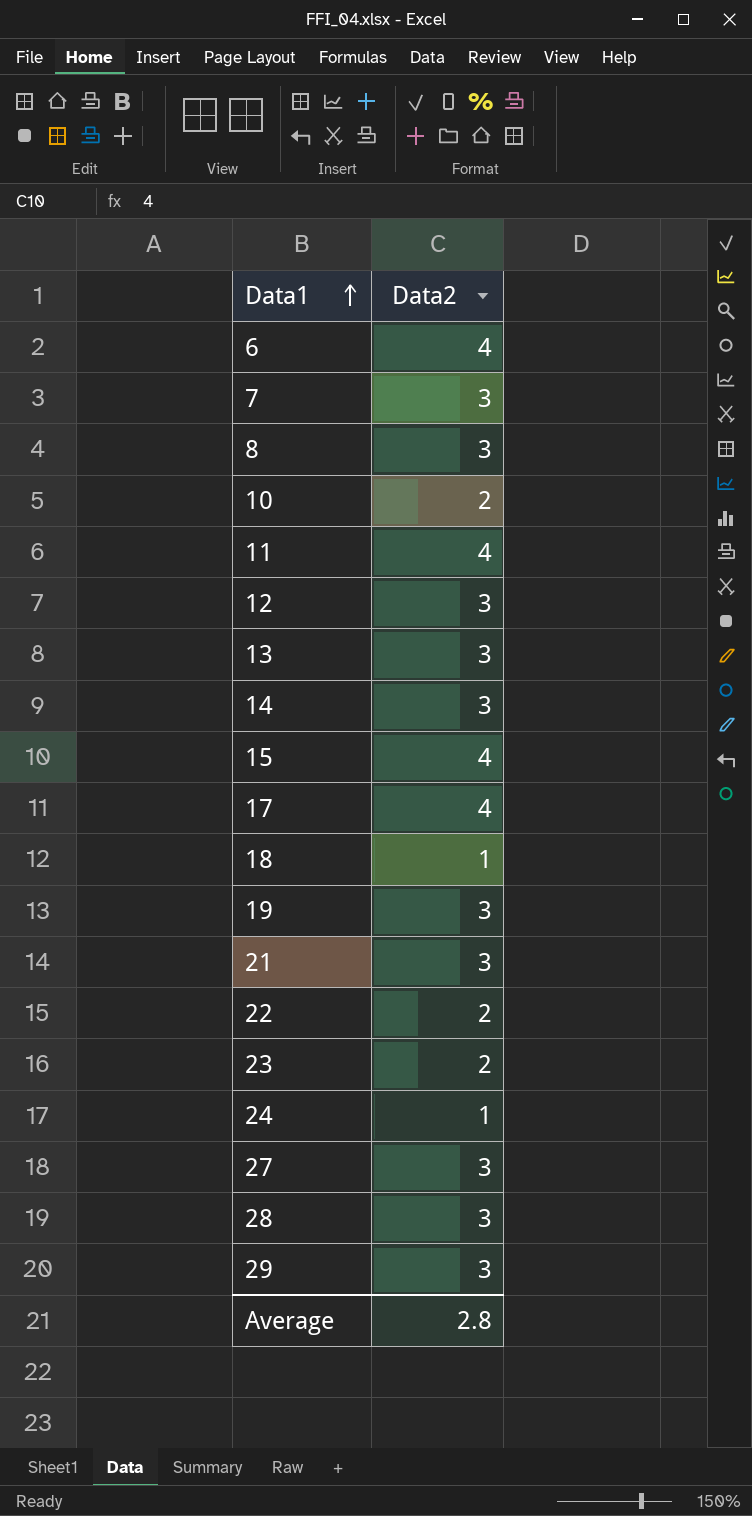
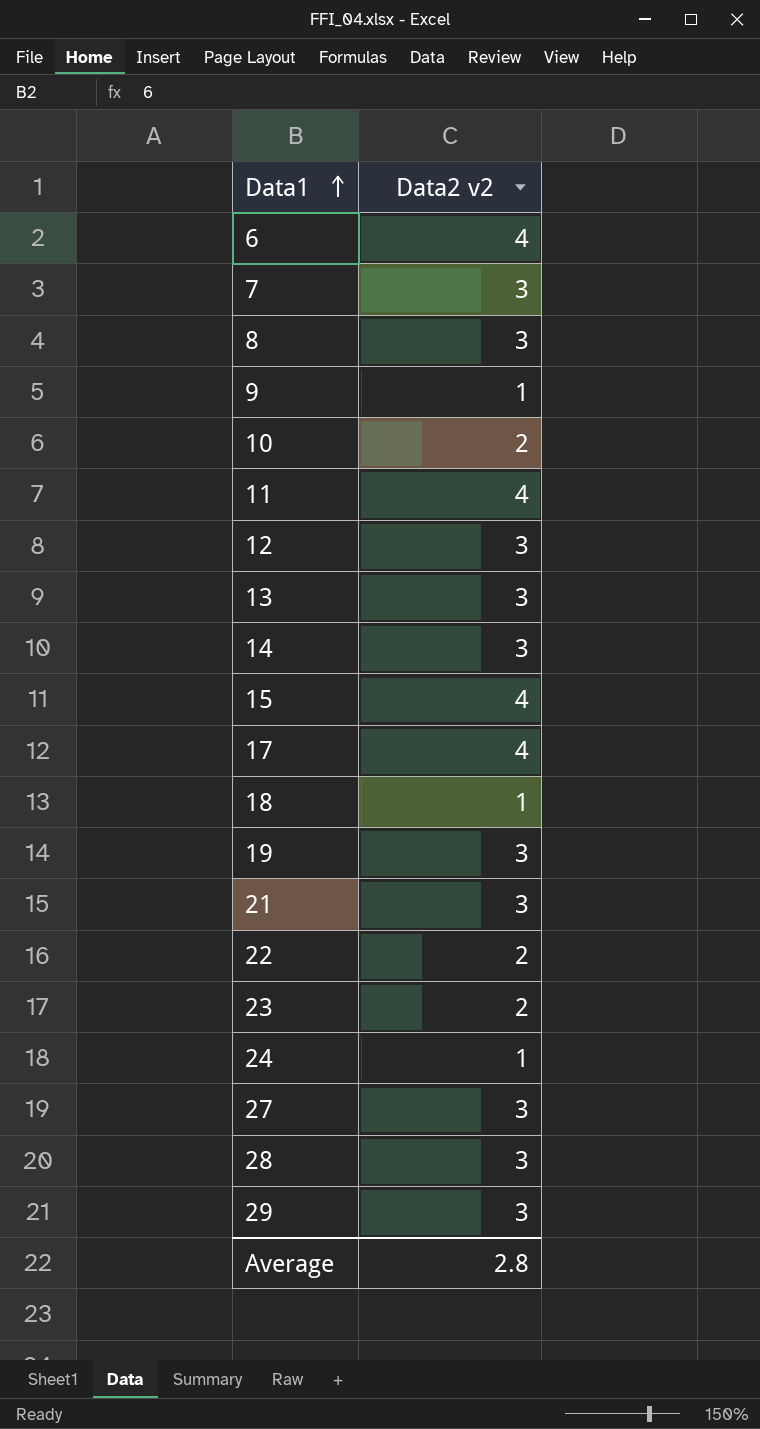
column name: Data2 -> Data2 v2
row 9: none -> 1

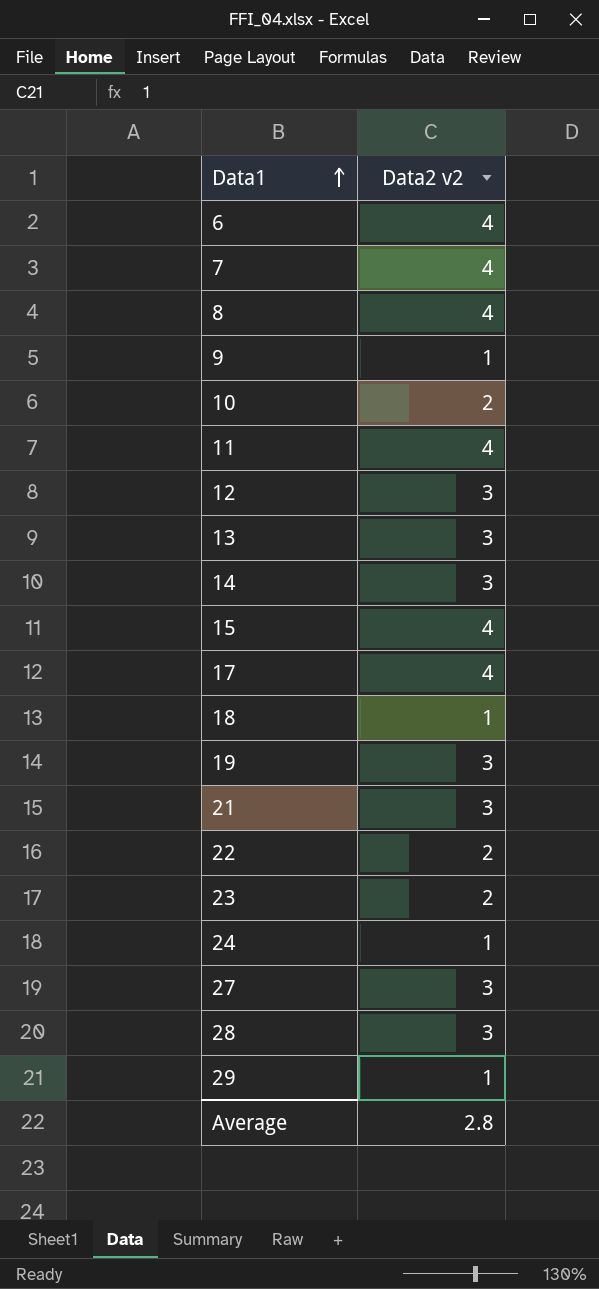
7 | Data2 v2: 3 -> 4
8 | Data2 v2: 3 -> 4
29 | Data2 v2: 3 -> 1

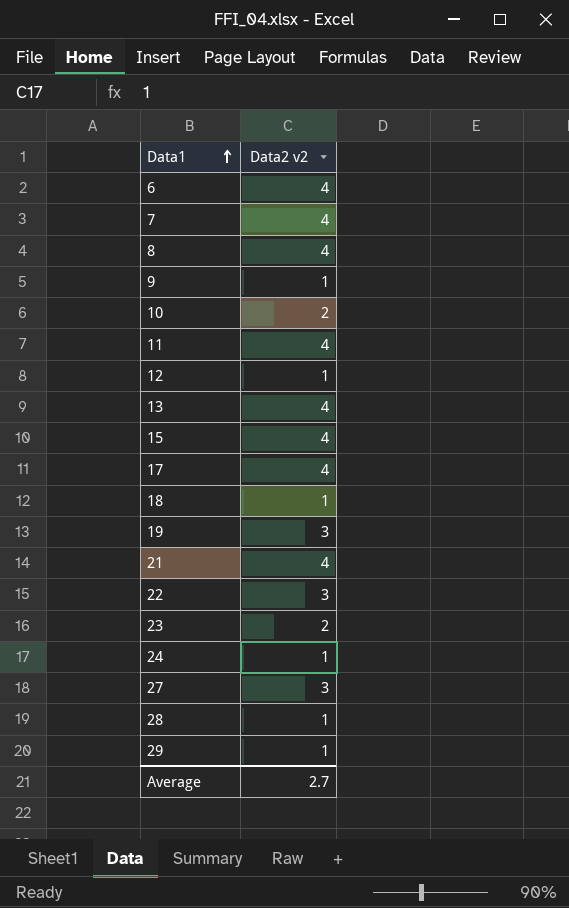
row 14: 3 -> none
12 | Data2 v2: 3 -> 1
13 | Data2 v2: 3 -> 4
21 | Data2 v2: 3 -> 4
22 | Data2 v2: 2 -> 3
28 | Data2 v2: 3 -> 1
Average | Data2 v2: 2.8 -> 2.7

